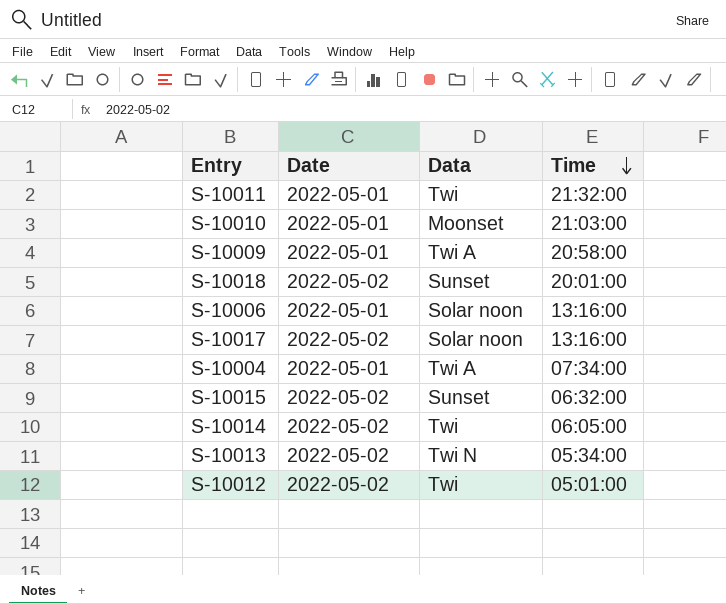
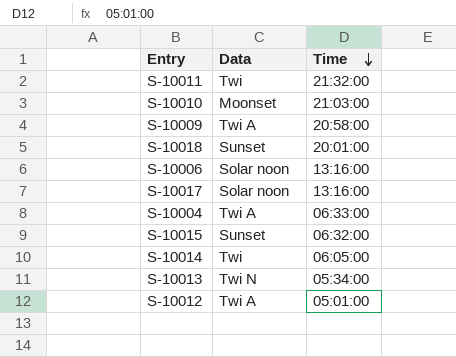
column Date | position: 2 -> none
S-10004 | Time: 07:34:00 -> 06:33:00
S-10012 | Data: Twi -> Twi A

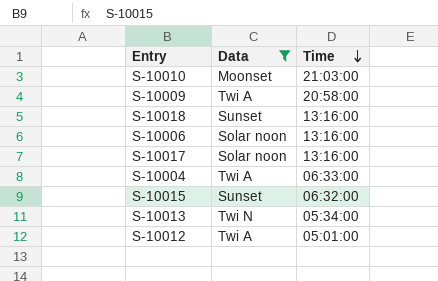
filter: none -> Data != Twi
S-10018 | Time: 20:01:00 -> 13:16:00

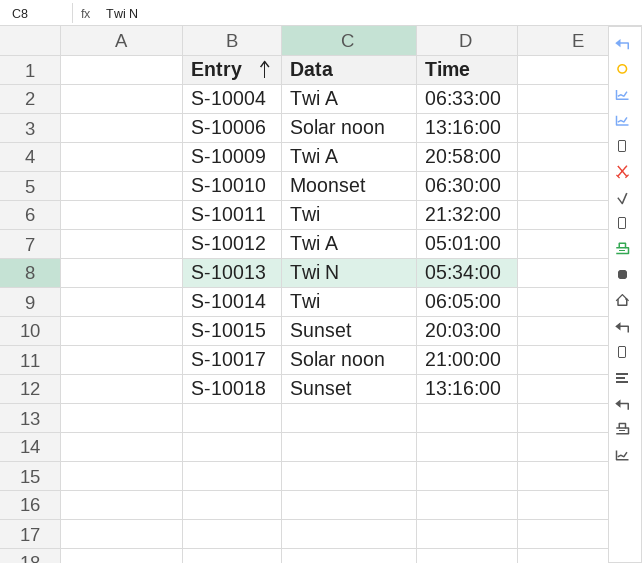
filter: Data != Twi -> none
row order: Time descending -> Entry ascending
S-10010 | Time: 21:03:00 -> 06:30:00
S-10015 | Time: 06:32:00 -> 20:03:00
S-10017 | Time: 13:16:00 -> 21:00:00

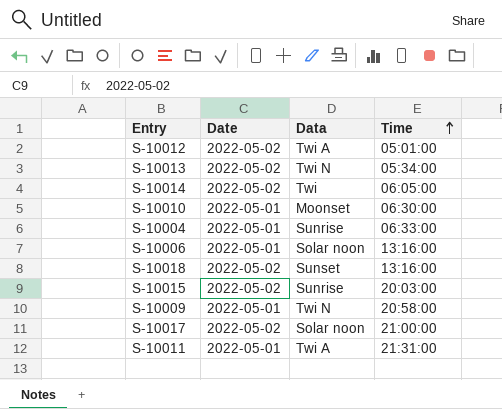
row order: Entry ascending -> Time ascending
column Date | position: none -> 2
S-10004 | Data: Twi A -> Sunrise
S-10015 | Data: Sunset -> Sunrise
S-10009 | Data: Twi A -> Twi N
S-10011 | Data: Twi -> Twi A
S-10011 | Time: 21:32:00 -> 21:31:00

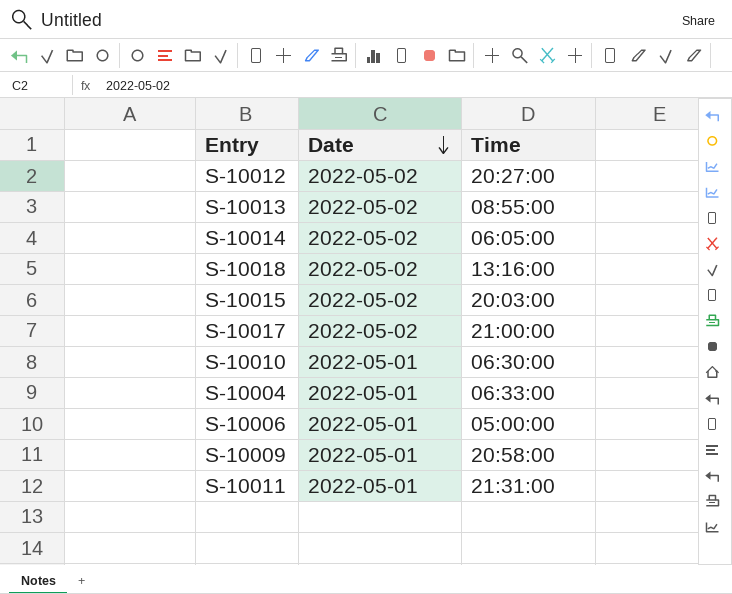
row order: Time ascending -> Date descending
column Data | position: 3 -> none
S-10012 | Time: 05:01:00 -> 20:27:00
S-10013 | Time: 05:34:00 -> 08:55:00
S-10006 | Time: 13:16:00 -> 05:00:00

